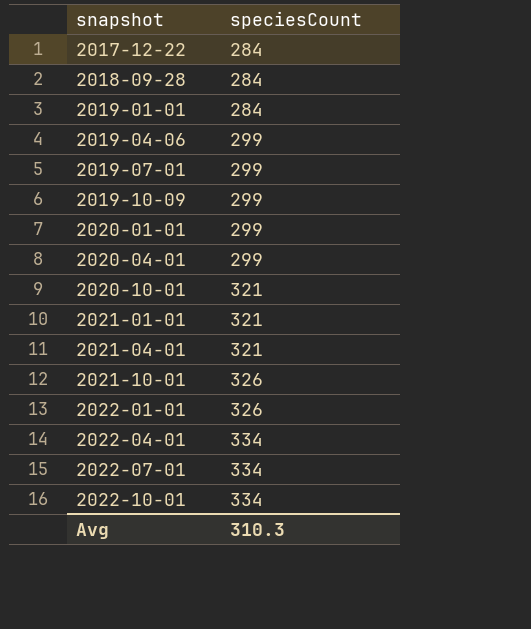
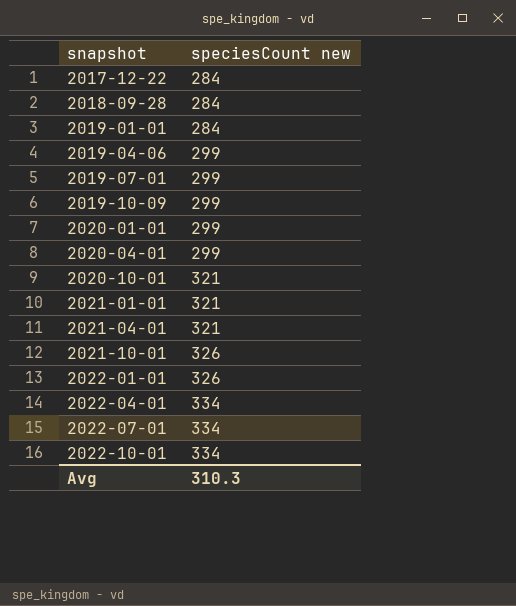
column name: speciesCount -> speciesCount new

